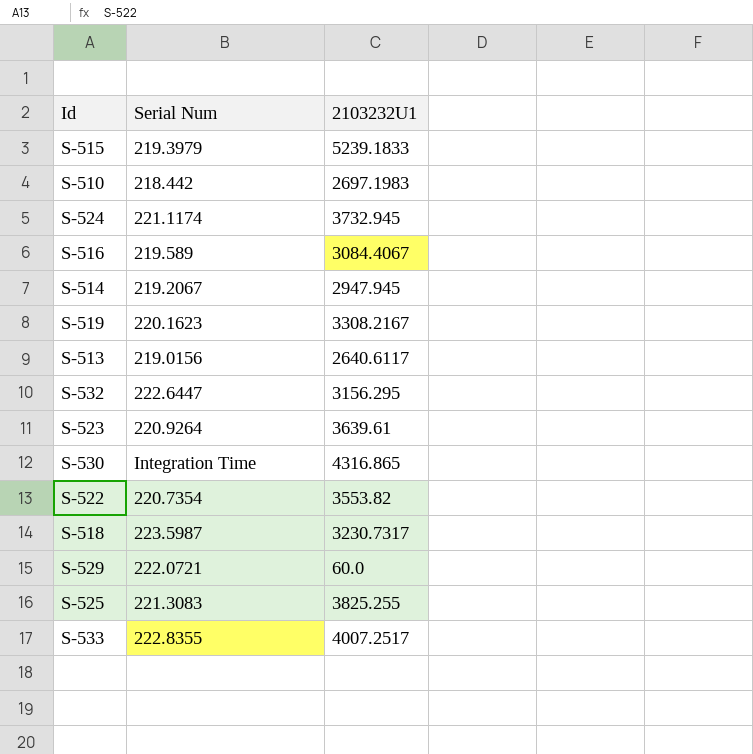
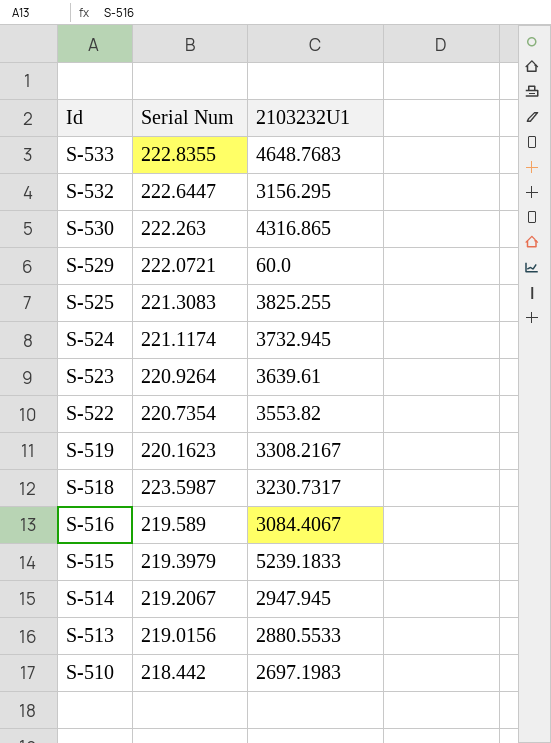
row order: none -> Id descending
S-533 | 2103232U1: 4007.2517 -> 4648.7683
S-530 | Serial Num: Integration Time -> 222.263
S-513 | 2103232U1: 2640.6117 -> 2880.5533

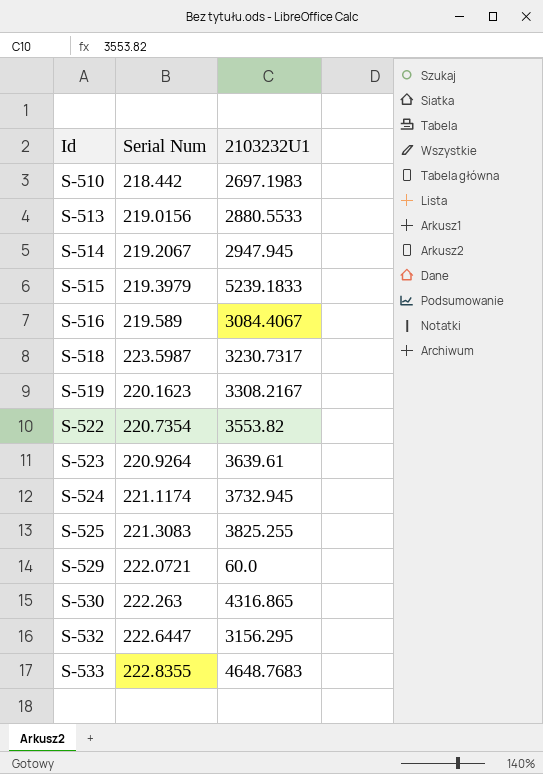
row order: Id descending -> Id ascending

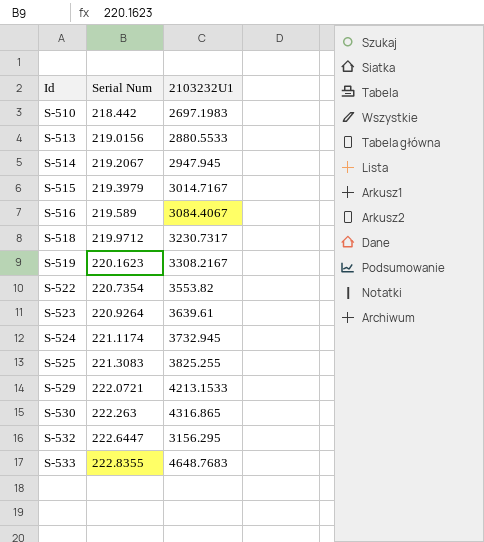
S-515 | 2103232U1: 5239.1833 -> 3014.7167
S-518 | Serial Num: 223.5987 -> 219.9712
S-529 | 2103232U1: 60.0 -> 4213.1533

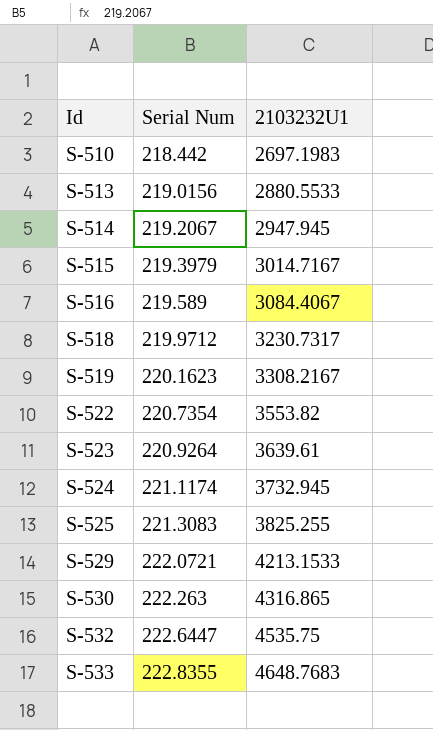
S-532 | 2103232U1: 3156.295 -> 4535.75

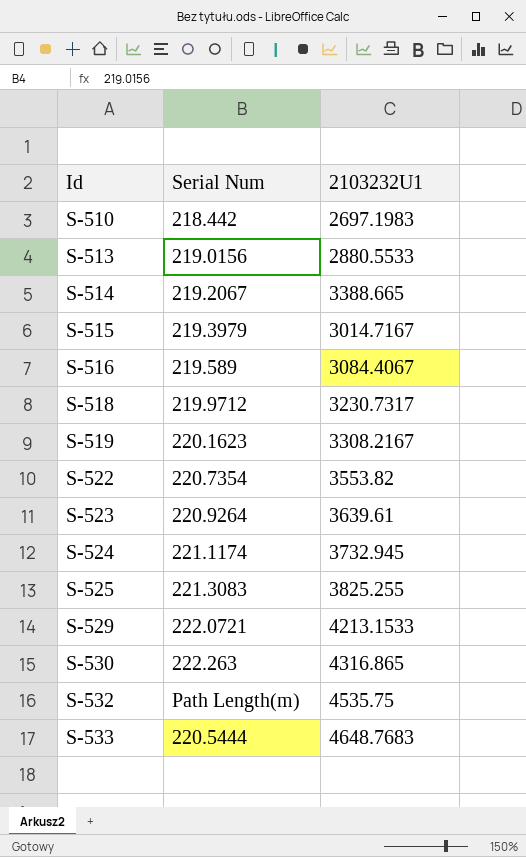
S-514 | 2103232U1: 2947.945 -> 3388.665
S-532 | Serial Num: 222.6447 -> Path Length(m)
S-533 | Serial Num: 222.8355 -> 220.5444

